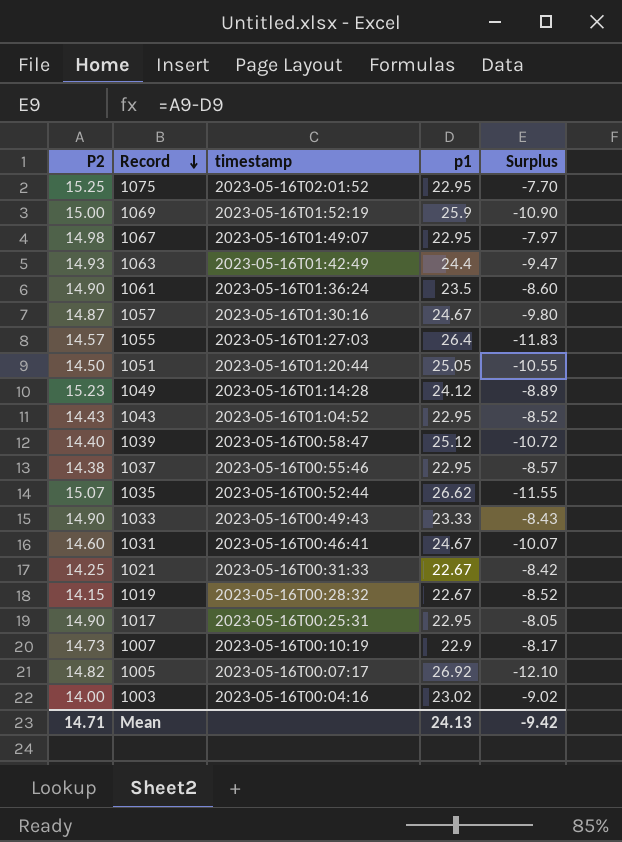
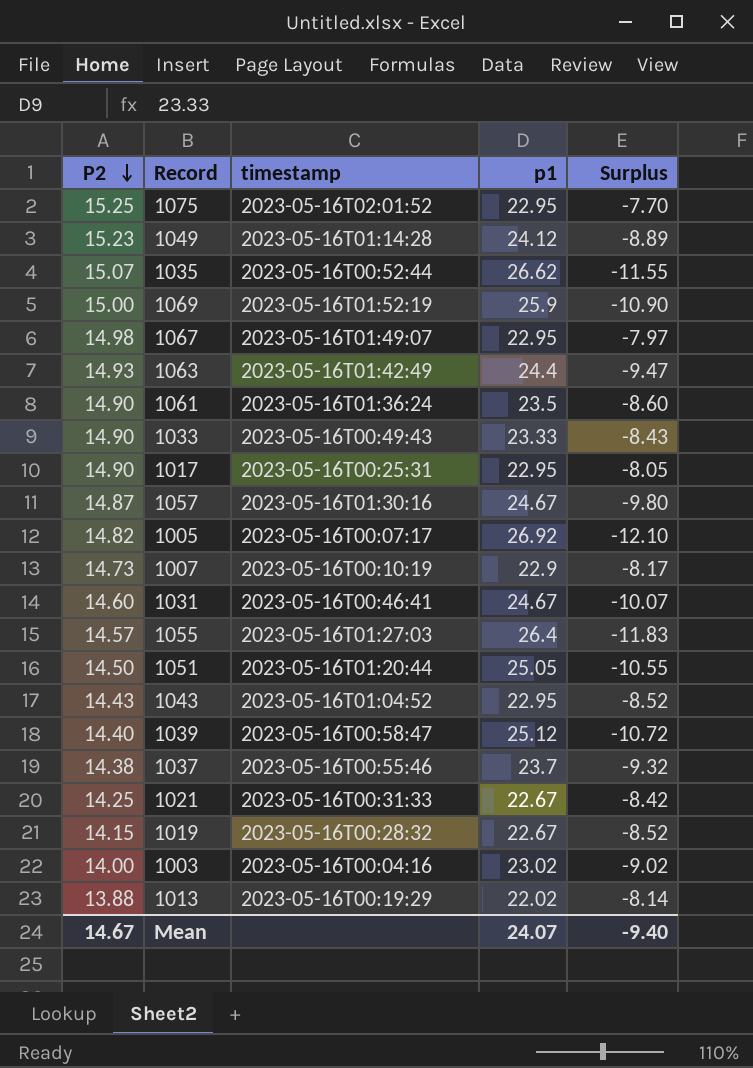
row order: Record descending -> P2 descending
1037 | p1: 22.95 -> 23.7
1037 | Surplus: -8.57 -> -9.32
row 1013: none -> 13.88 | 2023-05-16T00:19:29 | 22.02 | -8.14
Mean | P2: 14.71 -> 14.67
Mean | p1: 24.13 -> 24.07
Mean | Surplus: -9.42 -> -9.40

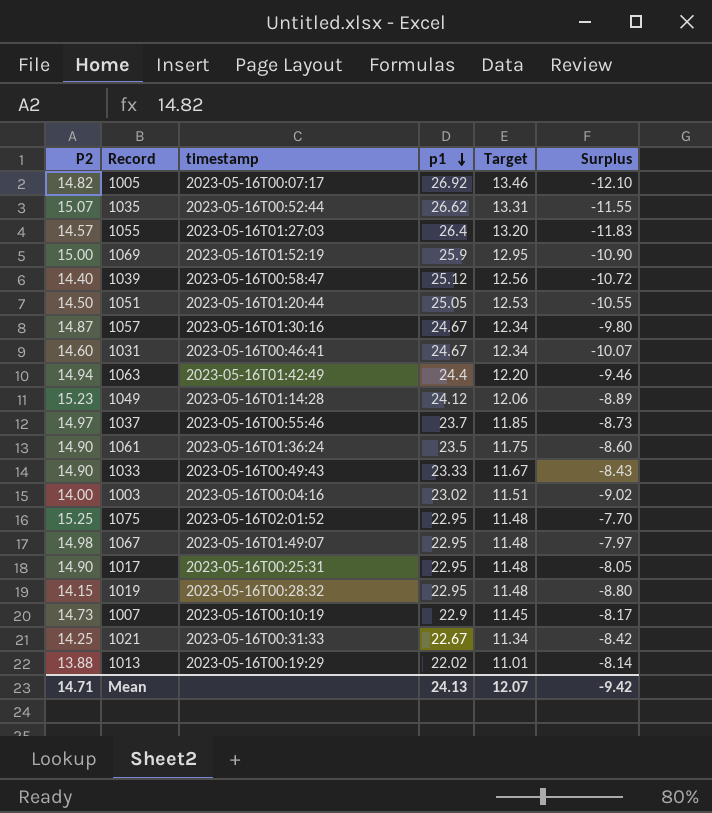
row order: P2 descending -> p1 descending
column Target | formula: none -> [p1] * 0.5
row 1043: 14.43 | 2023-05-16T01:04:52 | 22.95 | -8.52 -> none
1063 | P2: 14.93 -> 14.94
1063 | Surplus: -9.47 -> -9.46
1037 | P2: 14.38 -> 14.97
1037 | Surplus: -9.32 -> -8.73
1019 | p1: 22.67 -> 22.95
1019 | Surplus: -8.52 -> -8.80
Mean | P2: 14.67 -> 14.71
Mean | p1: 24.07 -> 24.13
Mean | Surplus: -9.40 -> -9.42

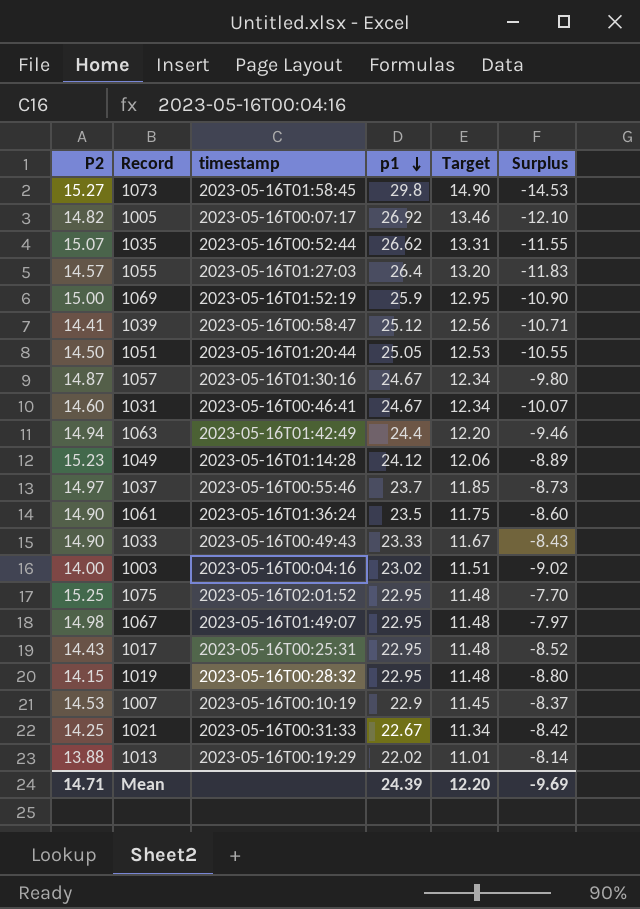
row 1073: none -> 15.27 | 2023-05-16T01:58:45 | 29.8 | 14.90 | -14.53
1039 | P2: 14.40 -> 14.41
1039 | Surplus: -10.72 -> -10.71
1017 | P2: 14.90 -> 14.43
1017 | Surplus: -8.05 -> -8.52
1007 | P2: 14.73 -> 14.53
1007 | Surplus: -8.17 -> -8.37
Mean | p1: 24.13 -> 24.39
Mean | Target: 12.07 -> 12.20
Mean | Surplus: -9.42 -> -9.69

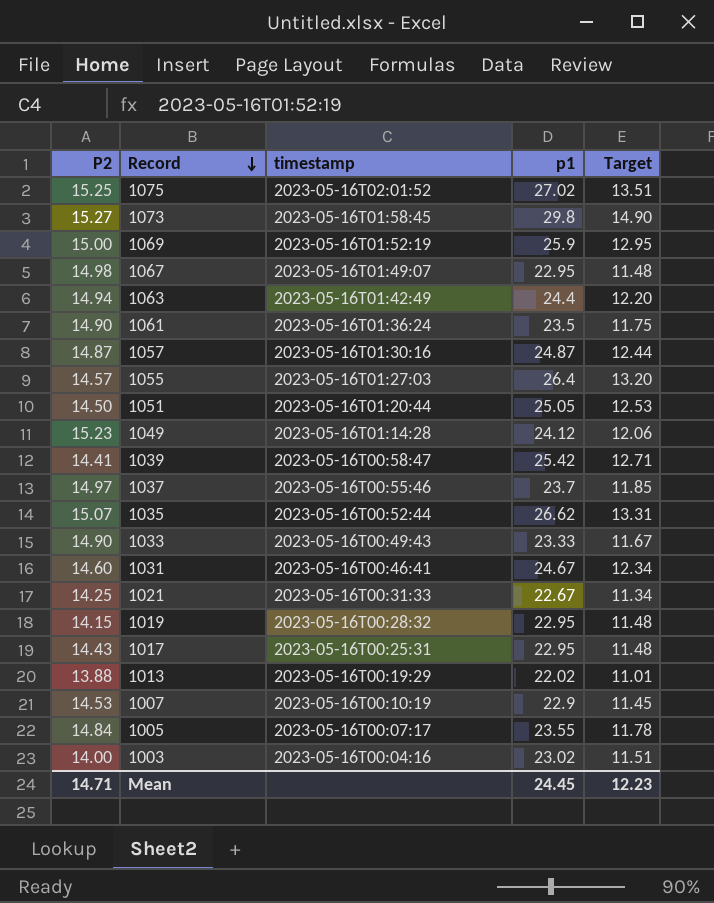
row order: p1 descending -> Record descending
column Surplus | formula: [P2] - [p1] -> none
1075 | p1: 22.95 -> 27.02
1075 | Target: 11.48 -> 13.51
1057 | p1: 24.67 -> 24.87
1057 | Target: 12.34 -> 12.44
1039 | p1: 25.12 -> 25.42
1039 | Target: 12.56 -> 12.71
1005 | P2: 14.82 -> 14.84
1005 | p1: 26.92 -> 23.55
1005 | Target: 13.46 -> 11.78
Mean | p1: 24.39 -> 24.45
Mean | Target: 12.20 -> 12.23

